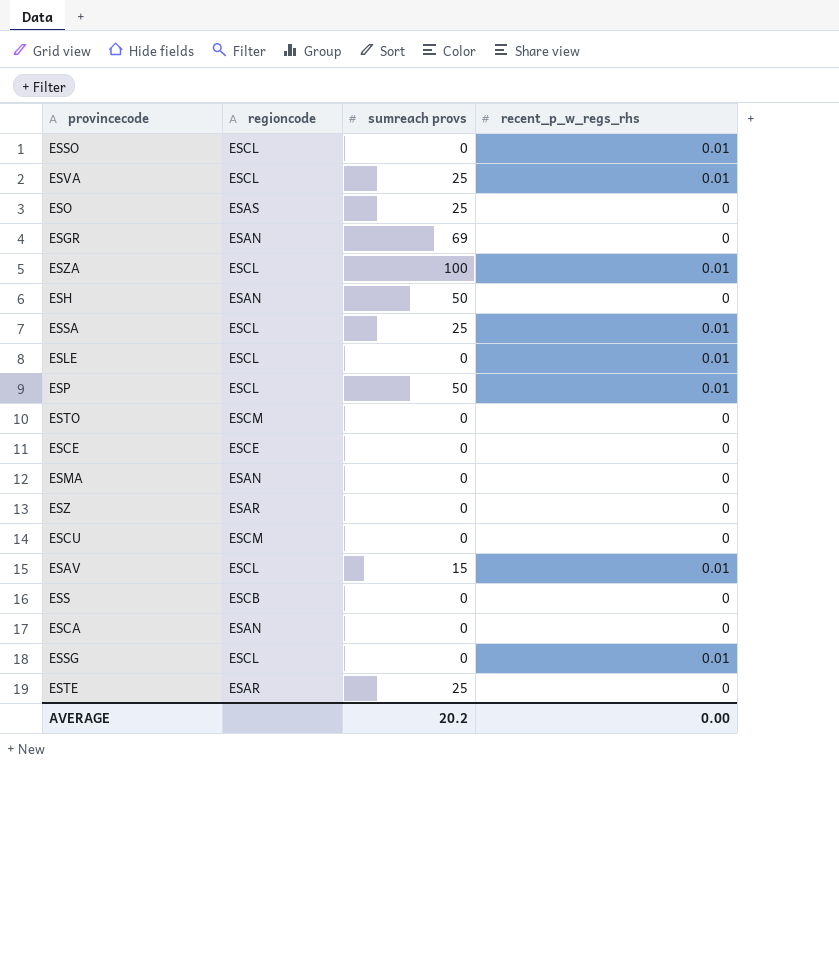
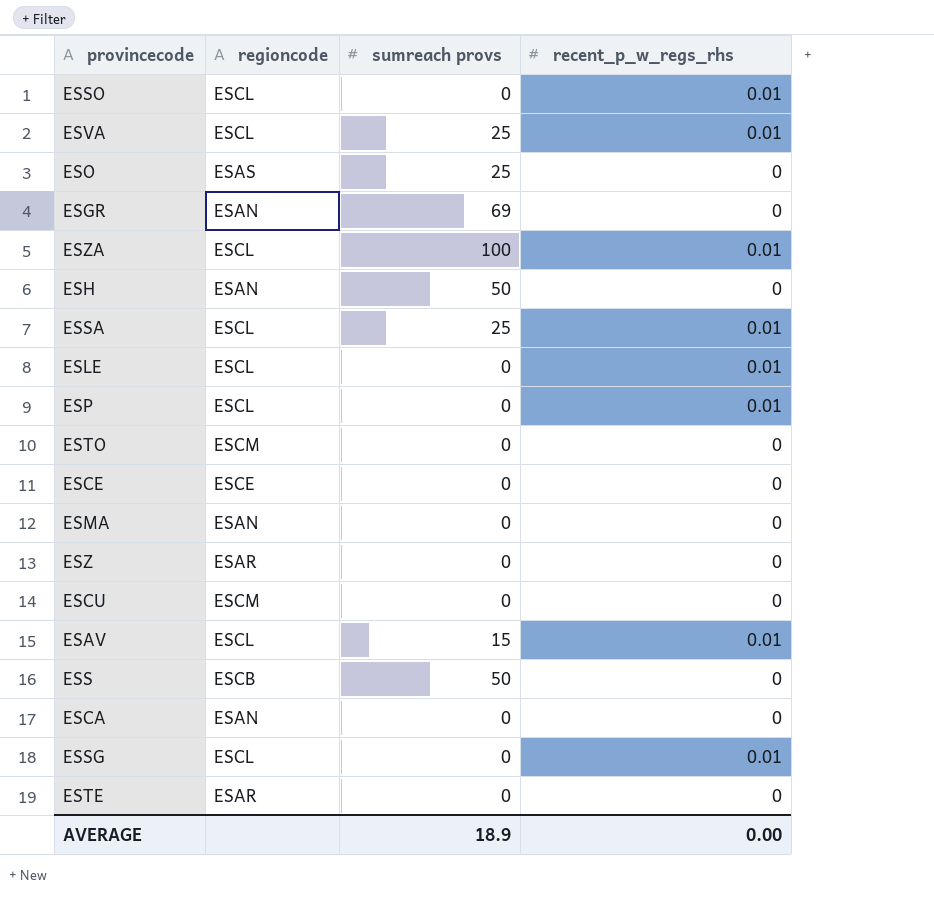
ESP | sumreach provs: 50 -> 0
ESS | sumreach provs: 0 -> 50
ESTE | sumreach provs: 25 -> 0
AVERAGE | sumreach provs: 20.2 -> 18.9

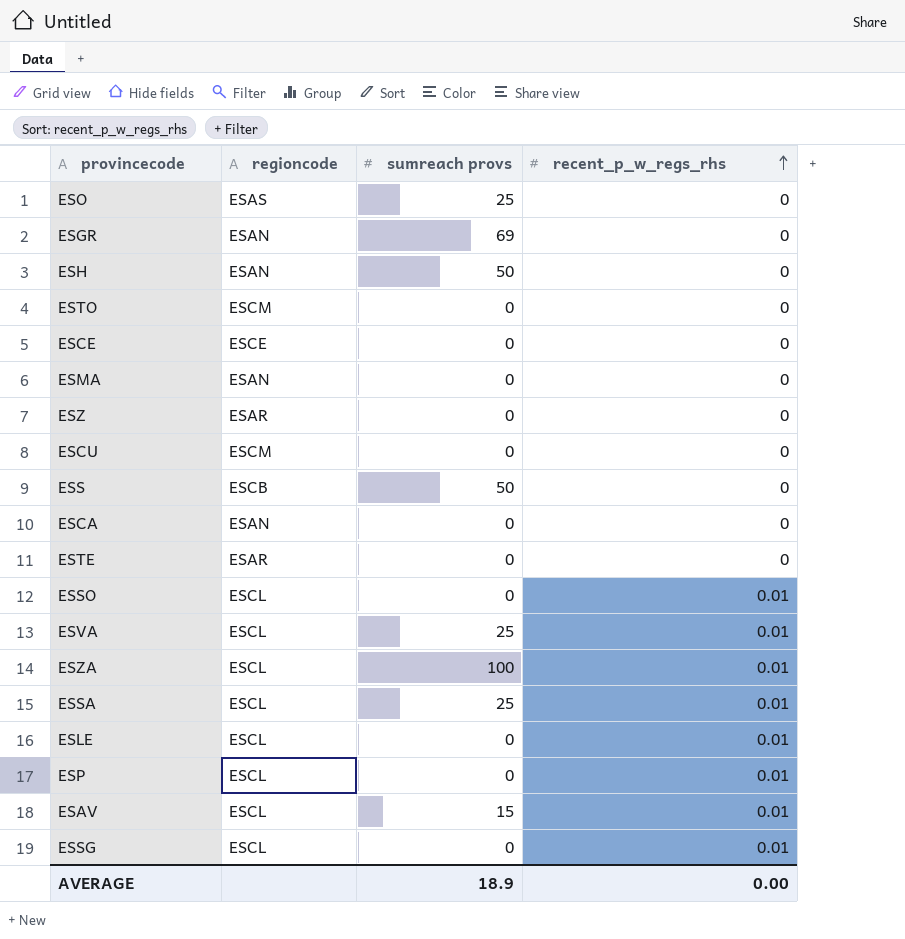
row order: none -> recent_p_w_regs_rhs ascending

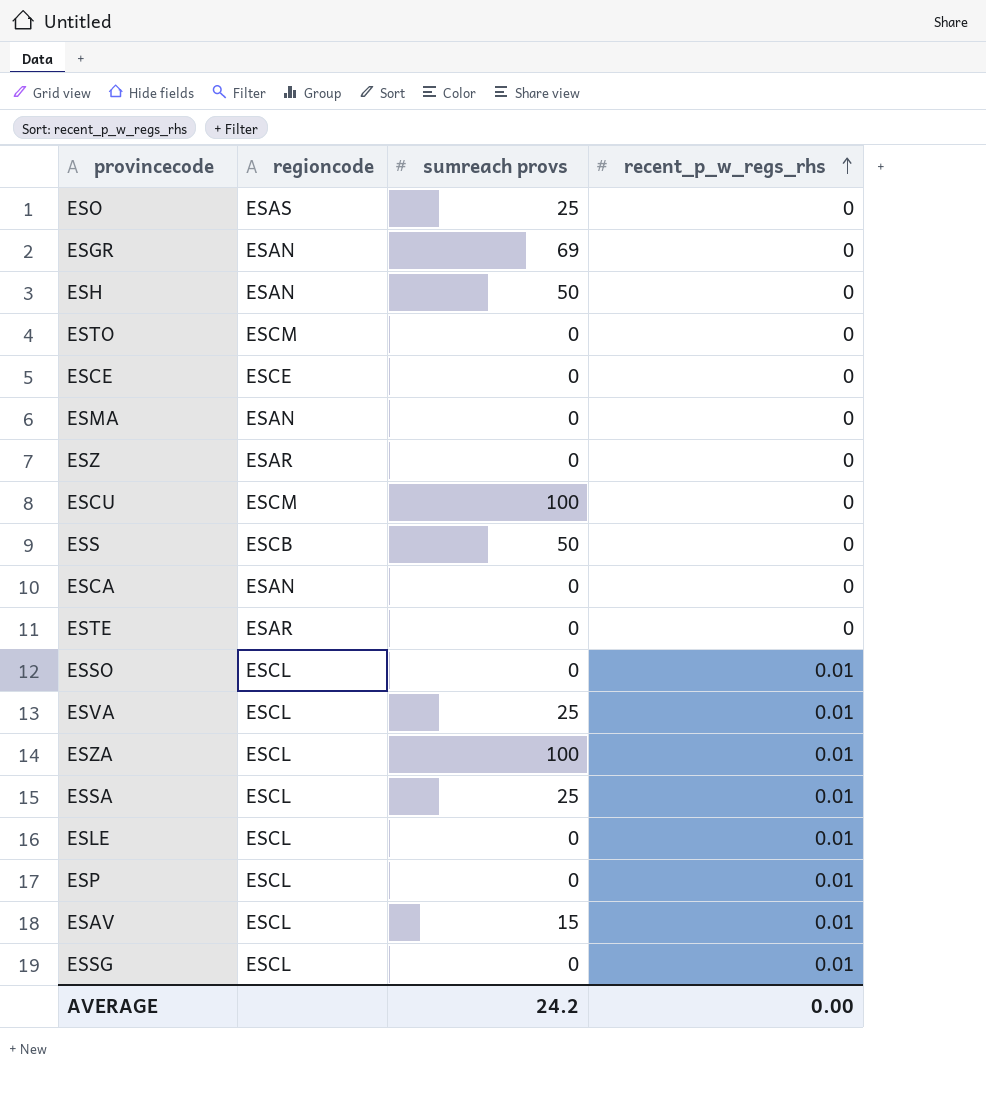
ESCU | sumreach provs: 0 -> 100
AVERAGE | sumreach provs: 18.9 -> 24.2

